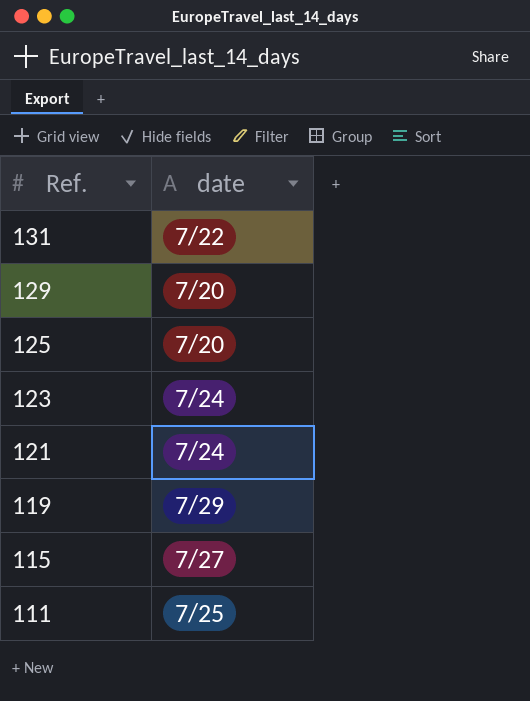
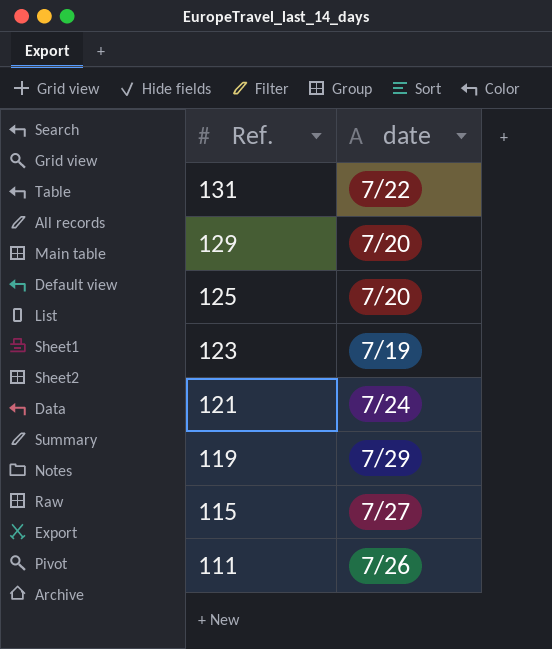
123 | date: 7/24 -> 7/19
111 | date: 7/25 -> 7/26

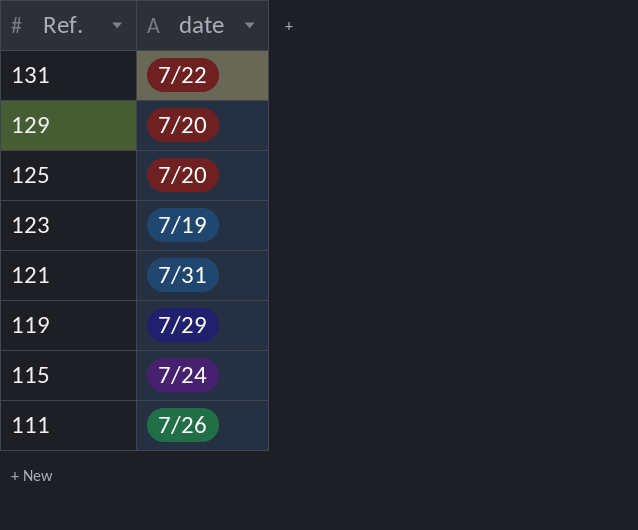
121 | date: 7/24 -> 7/31
115 | date: 7/27 -> 7/24

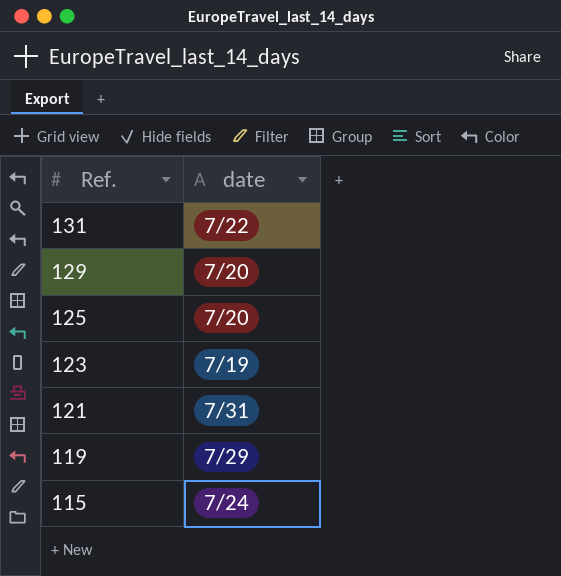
row 111: 7/26 -> none

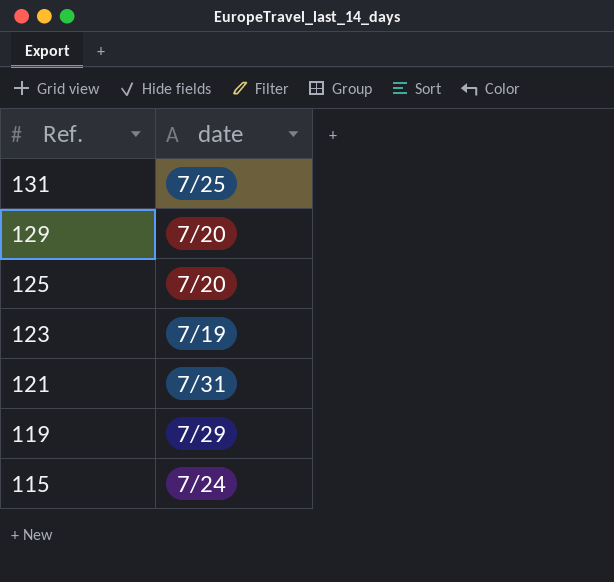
131 | date: 7/22 -> 7/25

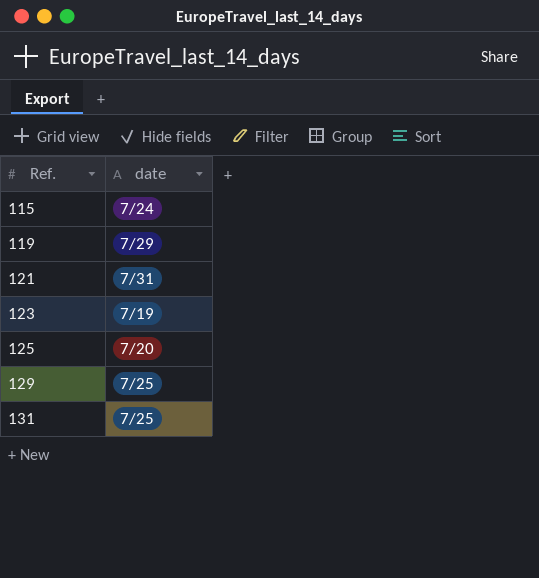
row order: Ref. descending -> Ref. ascending
129 | date: 7/20 -> 7/25

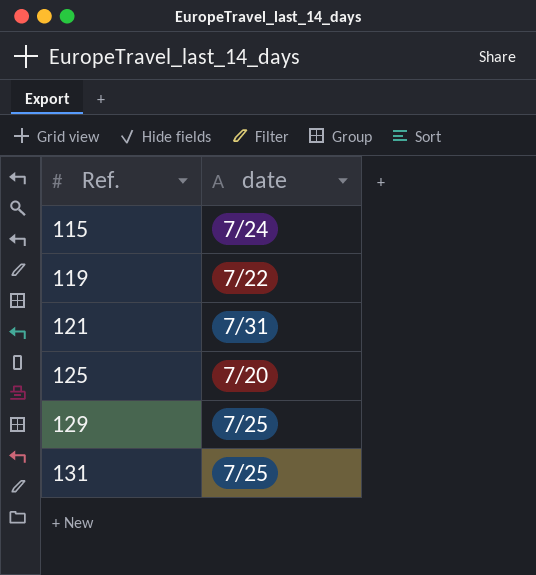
row 123: 7/19 -> none
119 | date: 7/29 -> 7/22

